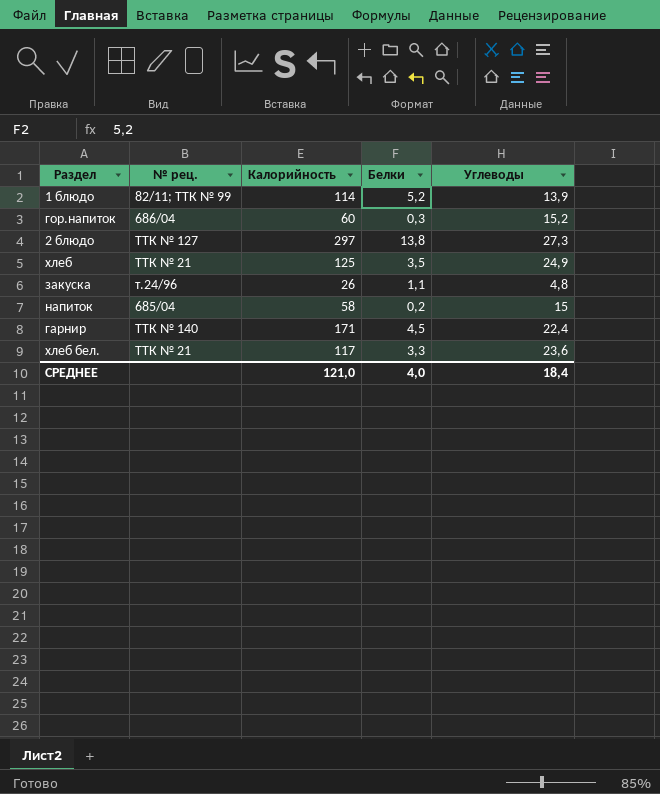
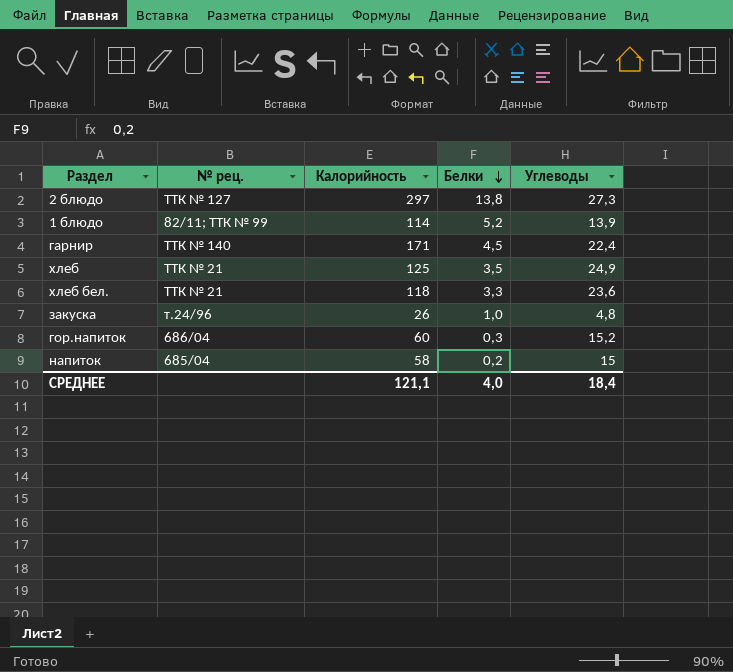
row order: none -> Белки descending
хлеб бел. | Калорийность: 117 -> 118
закуска | Белки: 1,1 -> 1,0
СРЕДНЕЕ | Калорийность: 121,0 -> 121,1

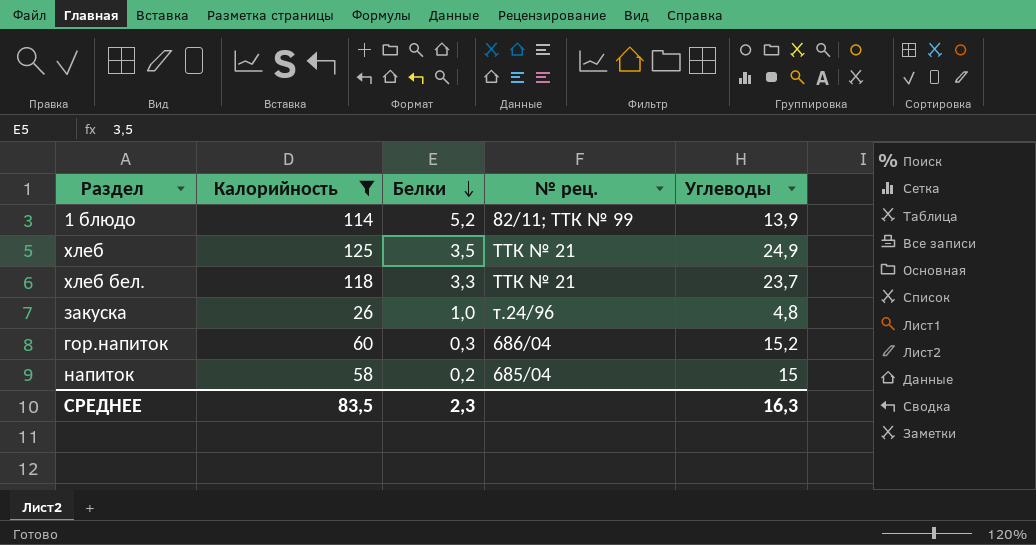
filter: none -> Калорийность <= 125
column № рец. | position: 2 -> 4
хлеб бел. | Углеводы: 23,6 -> 23,7
СРЕДНЕЕ | Калорийность: 121,1 -> 83,5
СРЕДНЕЕ | Белки: 4,0 -> 2,3
СРЕДНЕЕ | Углеводы: 18,4 -> 16,3

